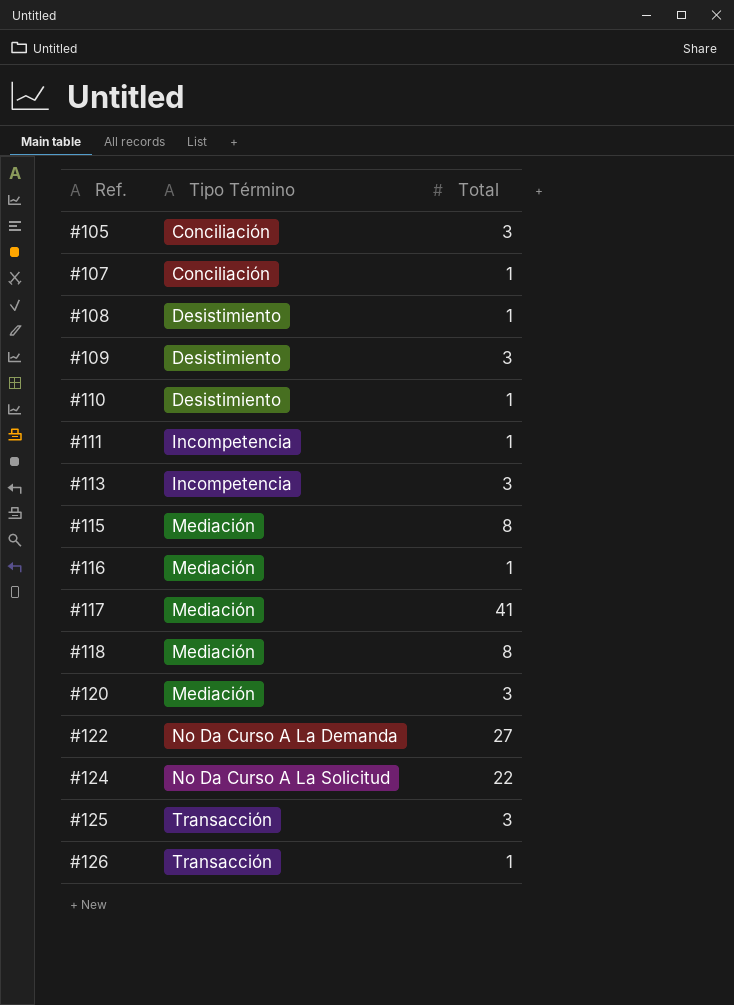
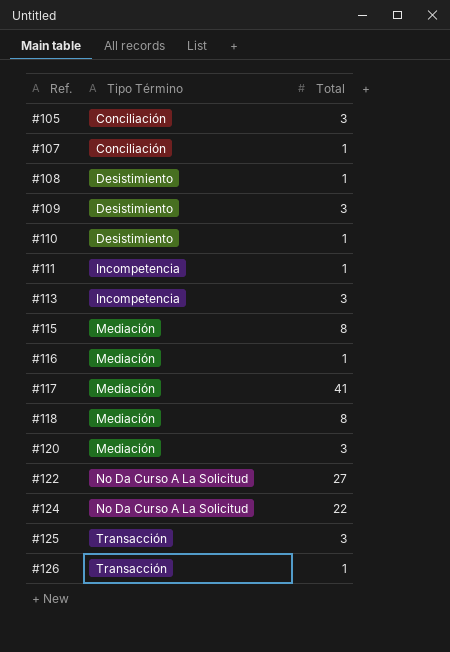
#122 | Tipo Término: No Da Curso A La Demanda -> No Da Curso A La Solicitud

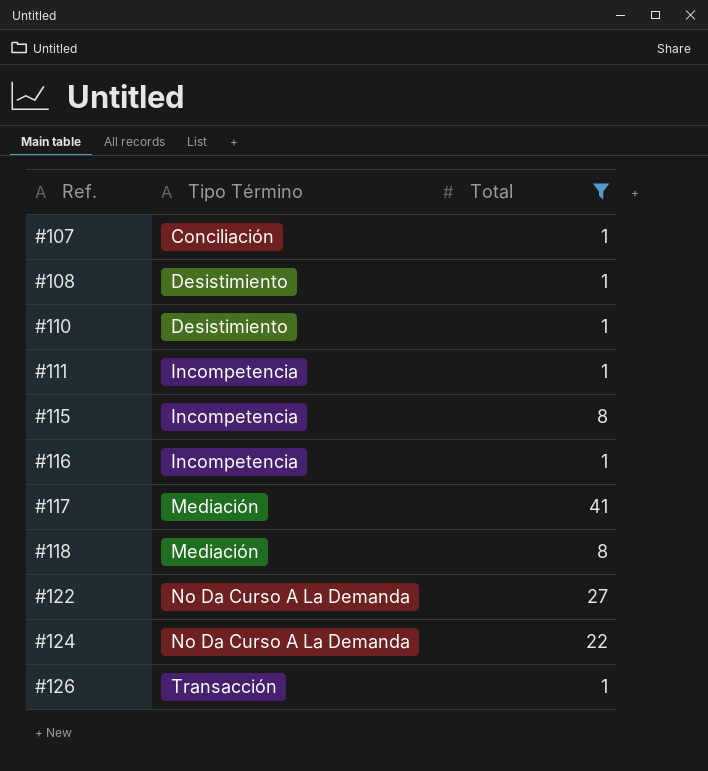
filter: none -> Total != 3
#115 | Tipo Término: Mediación -> Incompetencia
#116 | Tipo Término: Mediación -> Incompetencia
#122 | Tipo Término: No Da Curso A La Solicitud -> No Da Curso A La Demanda
#124 | Tipo Término: No Da Curso A La Solicitud -> No Da Curso A La Demanda

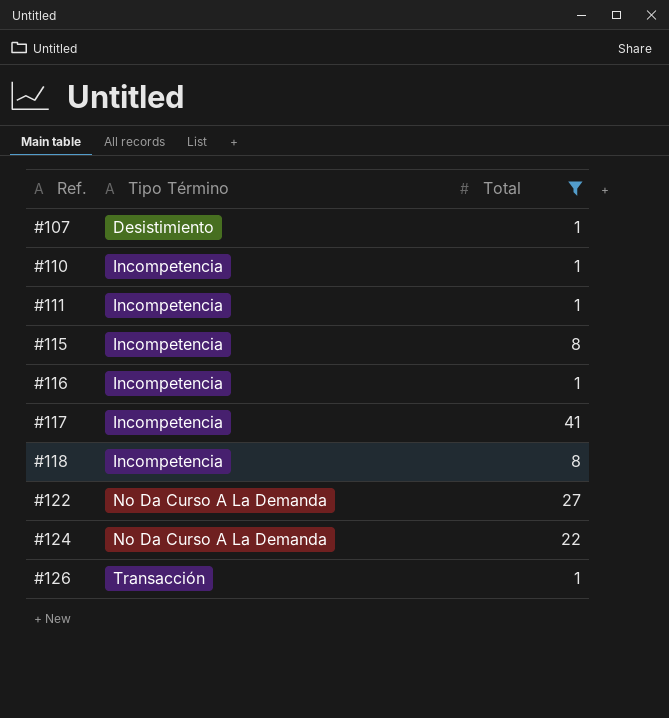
row #108: Desistimiento | 1 -> none
#107 | Tipo Término: Conciliación -> Desistimiento
#110 | Tipo Término: Desistimiento -> Incompetencia
#117 | Tipo Término: Mediación -> Incompetencia
#118 | Tipo Término: Mediación -> Incompetencia

